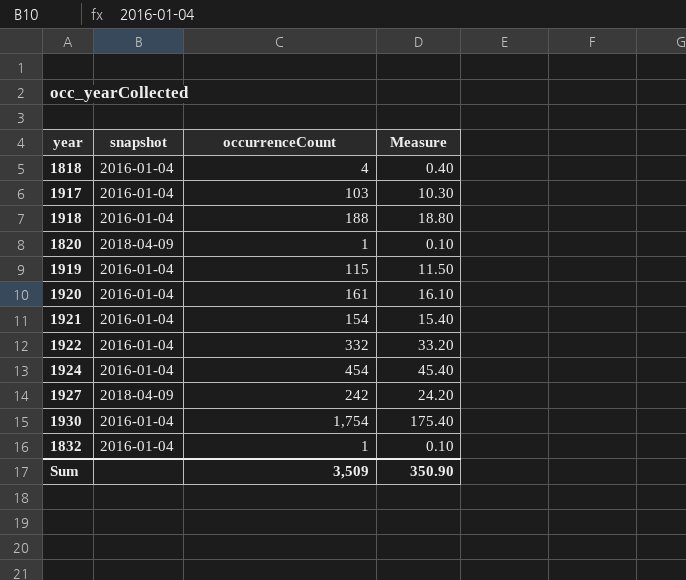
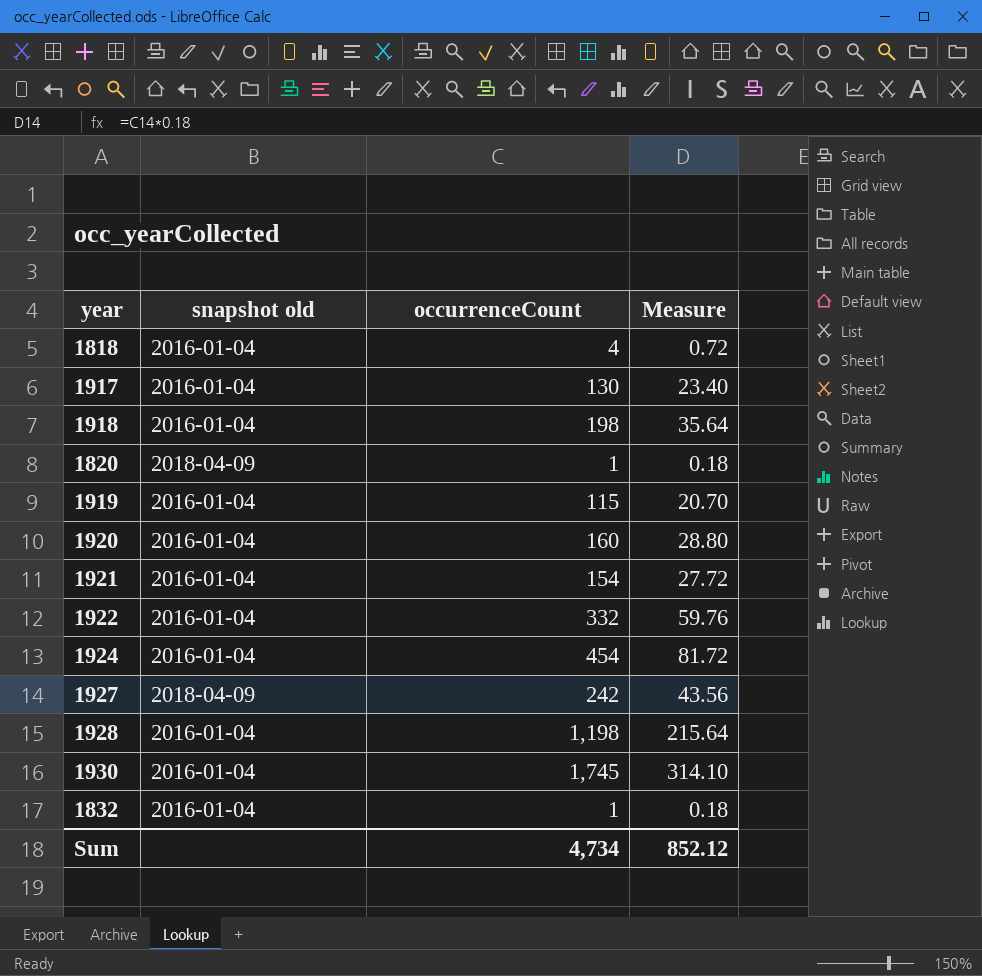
column name: snapshot -> snapshot old
column Measure | formula: [occurrenceCount] * 0.1 -> [occurrenceCount] * 0.18
1917 | occurrenceCount: 103 -> 130
1918 | occurrenceCount: 188 -> 198
1920 | occurrenceCount: 161 -> 160
row 1928: none -> 2016-01-04 | 1,198 | 215.64
1930 | occurrenceCount: 1,754 -> 1,745
Sum | occurrenceCount: 3,509 -> 4,734
Sum | Measure: 350.90 -> 852.12

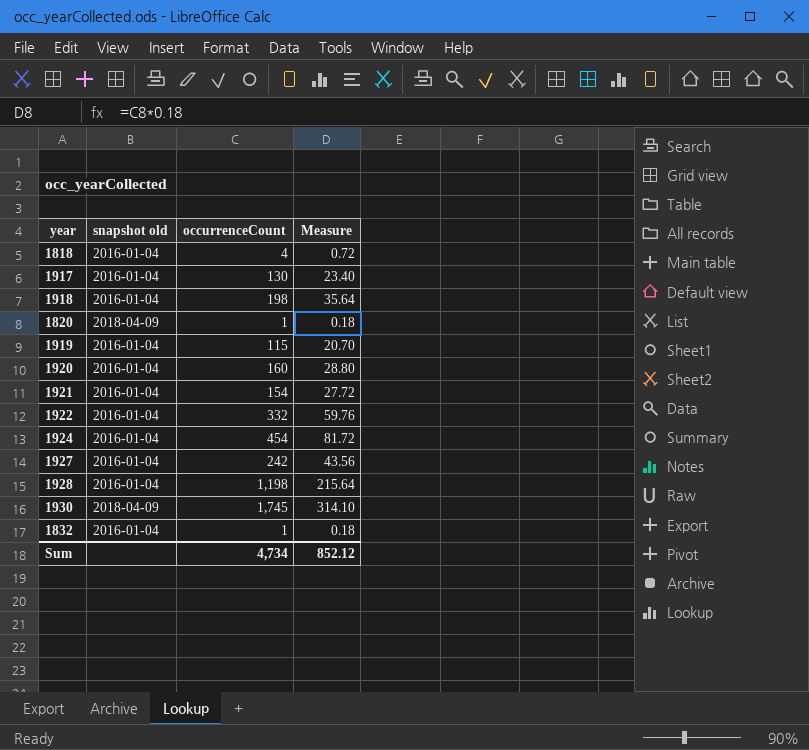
1927 | snapshot old: 2018-04-09 -> 2016-01-04
1930 | snapshot old: 2016-01-04 -> 2018-04-09

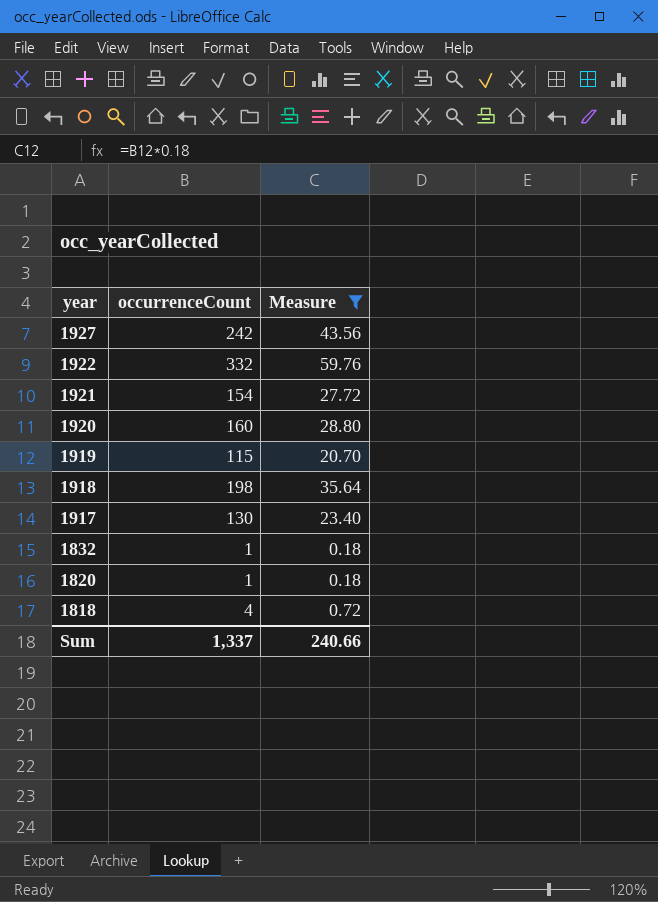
filter: none -> Measure <= 59.76
row order: none -> year descending
column snapshot old | position: 2 -> none
Sum | occurrenceCount: 4,734 -> 1,337
Sum | Measure: 852.12 -> 240.66

